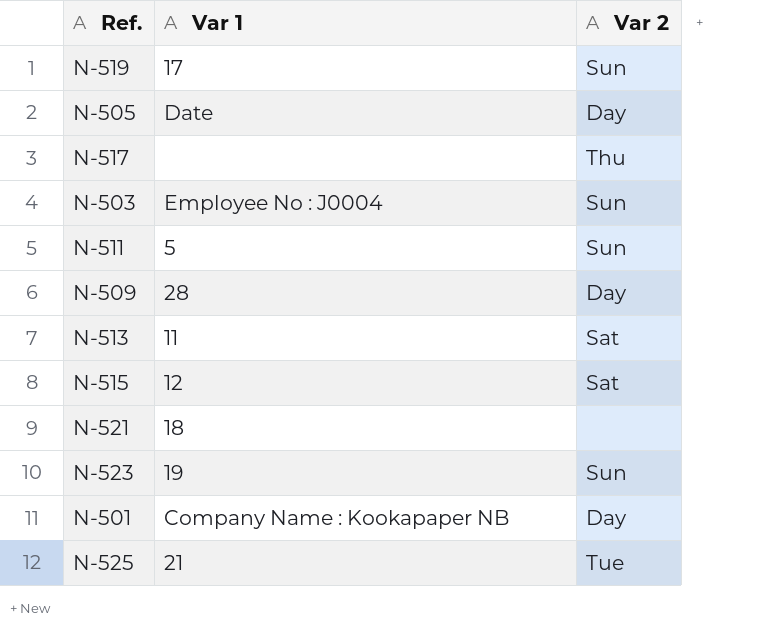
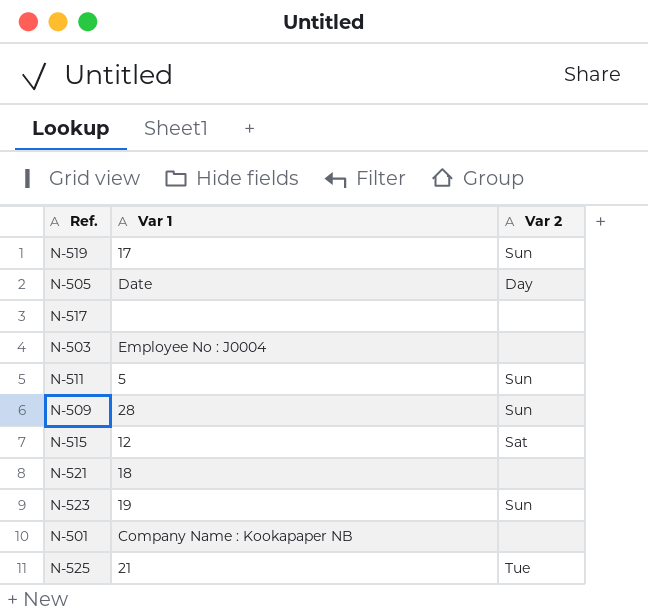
row N-513: 11 | Sat -> none
N-517 | Var 2: Thu -> none
N-503 | Var 2: Sun -> none
N-509 | Var 2: Day -> Sun
N-501 | Var 2: Day -> none

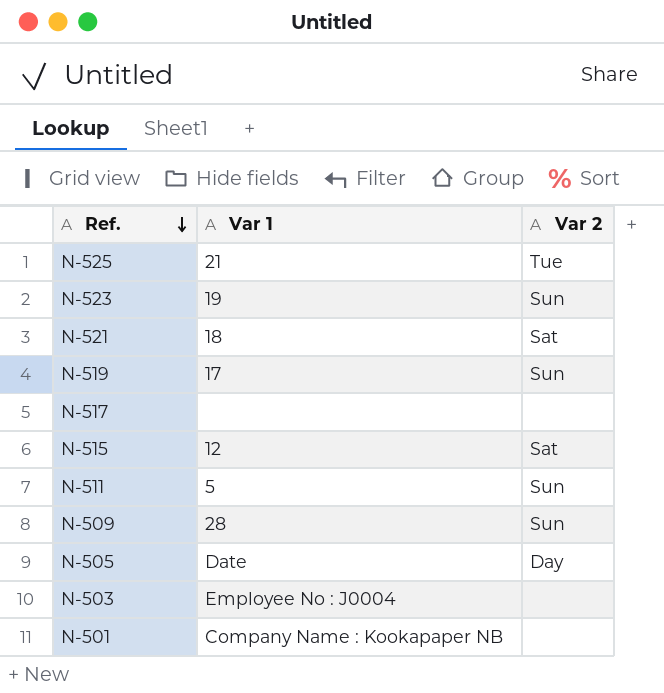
row order: none -> Ref. descending
N-521 | Var 2: none -> Sat

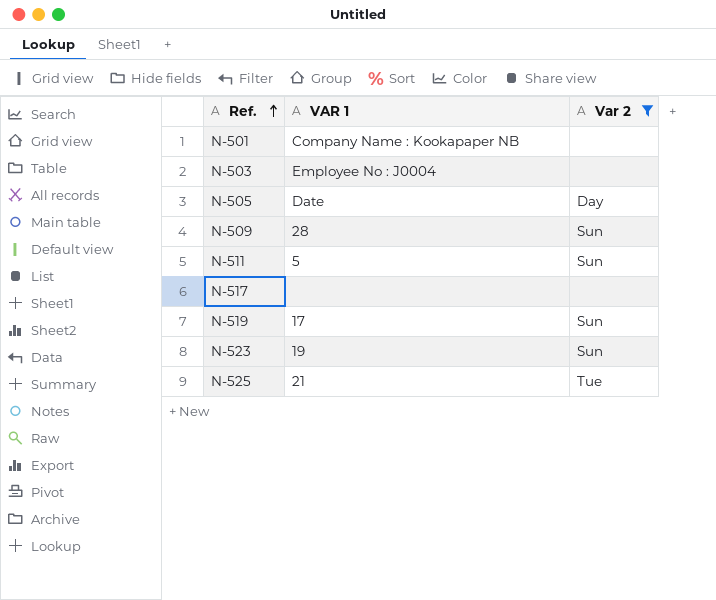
filter: none -> Var 2 != Sat
row order: Ref. descending -> Ref. ascending
column name: Var 1 -> VAR 1

